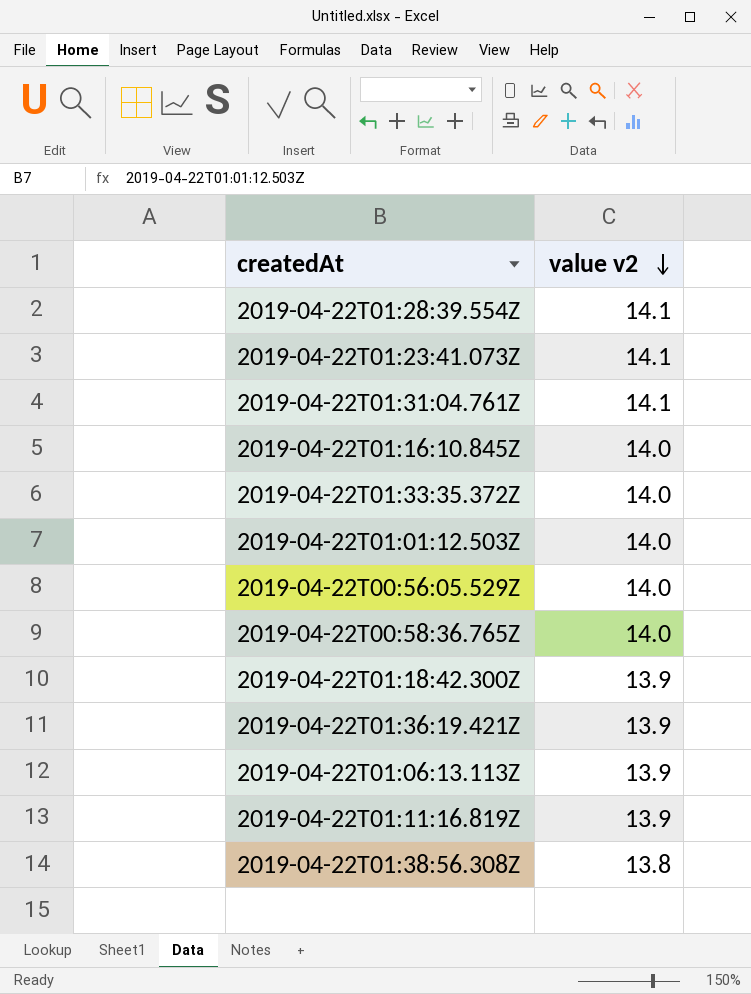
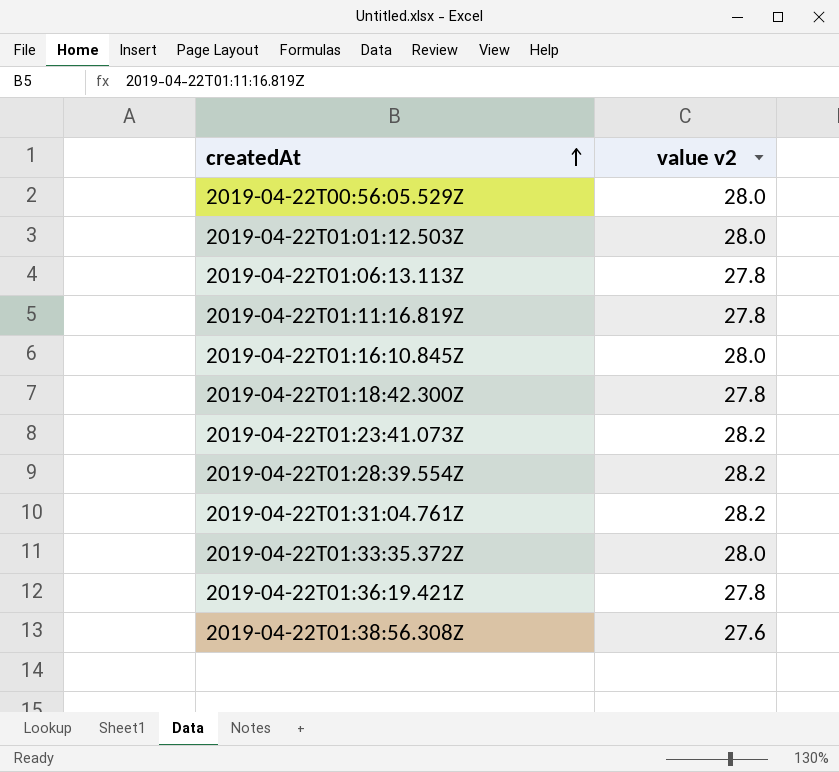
row order: value v2 descending -> createdAt ascending
row 2019-04-22T00:58:36.765Z: 14.0 -> none
2019-04-22T00:56:05.529Z | value v2: 14.0 -> 28.0
2019-04-22T01:01:12.503Z | value v2: 14.0 -> 28.0
2019-04-22T01:06:13.113Z | value v2: 13.9 -> 27.8
2019-04-22T01:11:16.819Z | value v2: 13.9 -> 27.8
2019-04-22T01:16:10.845Z | value v2: 14.0 -> 28.0
2019-04-22T01:18:42.300Z | value v2: 13.9 -> 27.8
2019-04-22T01:23:41.073Z | value v2: 14.1 -> 28.2
2019-04-22T01:28:39.554Z | value v2: 14.1 -> 28.2
2019-04-22T01:31:04.761Z | value v2: 14.1 -> 28.2
2019-04-22T01:33:35.372Z | value v2: 14.0 -> 28.0
2019-04-22T01:36:19.421Z | value v2: 13.9 -> 27.8
2019-04-22T01:38:56.308Z | value v2: 13.8 -> 27.6

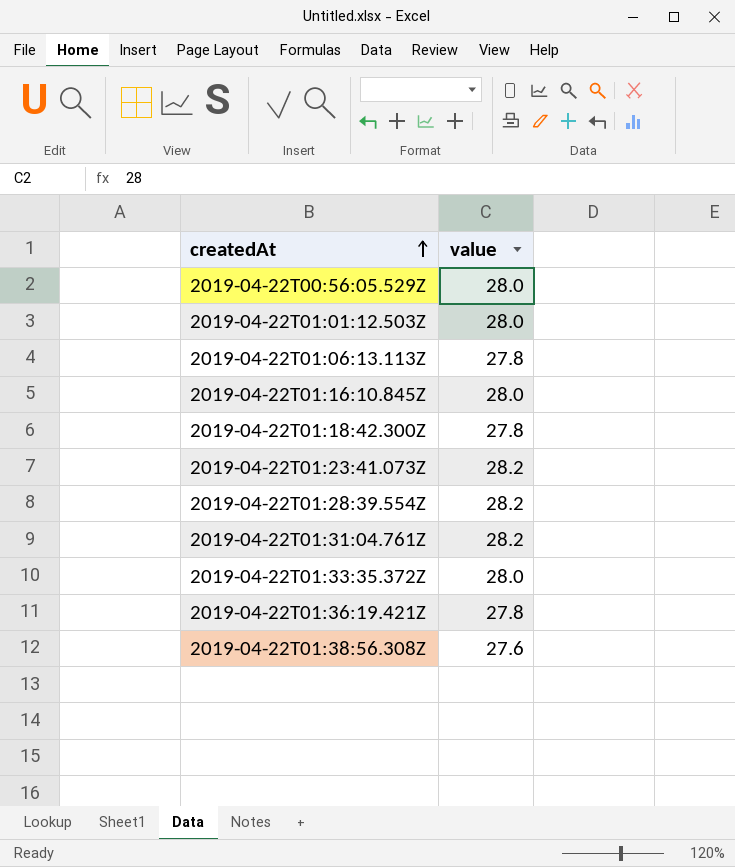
column name: value v2 -> value
row 2019-04-22T01:11:16.819Z: 27.8 -> none

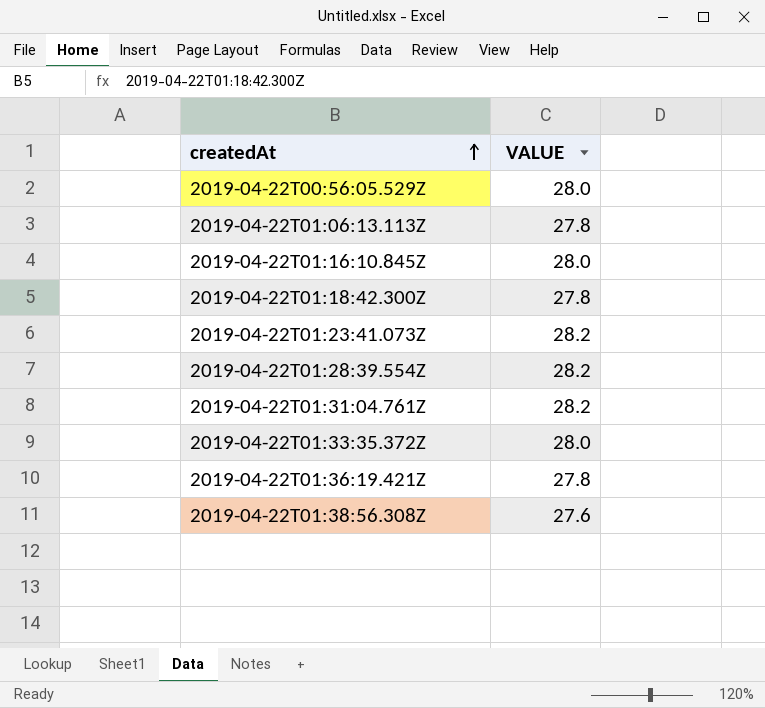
column name: value -> VALUE
row 2019-04-22T01:01:12.503Z: 28.0 -> none

